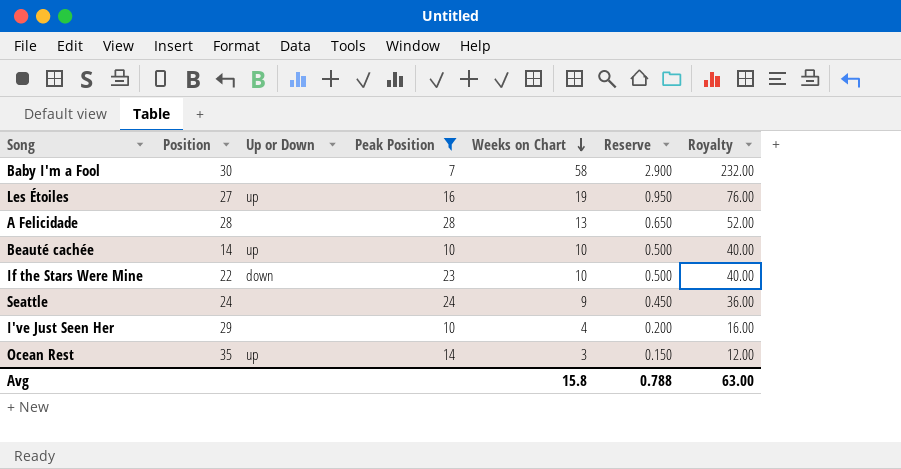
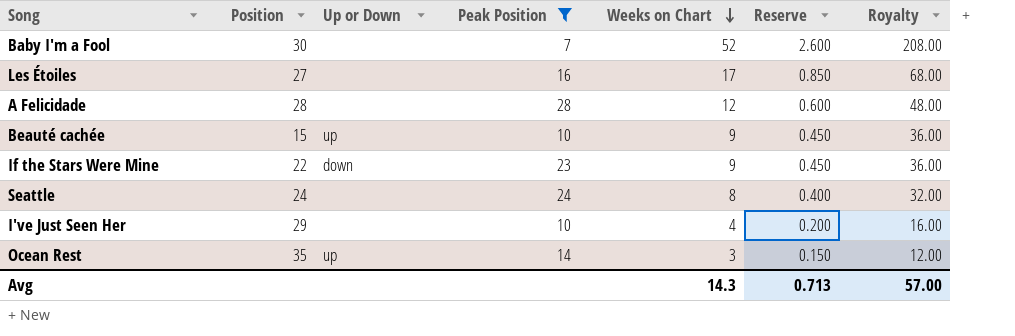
Baby I'm a Fool | Weeks on Chart: 58 -> 52
Baby I'm a Fool | Reserve: 2.900 -> 2.600
Baby I'm a Fool | Royalty: 232.00 -> 208.00
Les Étoiles | Up or Down: up -> none
Les Étoiles | Weeks on Chart: 19 -> 17
Les Étoiles | Reserve: 0.950 -> 0.850
Les Étoiles | Royalty: 76.00 -> 68.00
A Felicidade | Weeks on Chart: 13 -> 12
A Felicidade | Reserve: 0.650 -> 0.600
A Felicidade | Royalty: 52.00 -> 48.00
Beauté cachée | Position: 14 -> 15
Beauté cachée | Weeks on Chart: 10 -> 9
Beauté cachée | Reserve: 0.500 -> 0.450
Beauté cachée | Royalty: 40.00 -> 36.00
If the Stars Were Mine | Weeks on Chart: 10 -> 9
If the Stars Were Mine | Reserve: 0.500 -> 0.450
If the Stars Were Mine | Royalty: 40.00 -> 36.00
Seattle | Weeks on Chart: 9 -> 8
Seattle | Reserve: 0.450 -> 0.400
Seattle | Royalty: 36.00 -> 32.00
Avg | Weeks on Chart: 15.8 -> 14.3
Avg | Reserve: 0.788 -> 0.713
Avg | Royalty: 63.00 -> 57.00

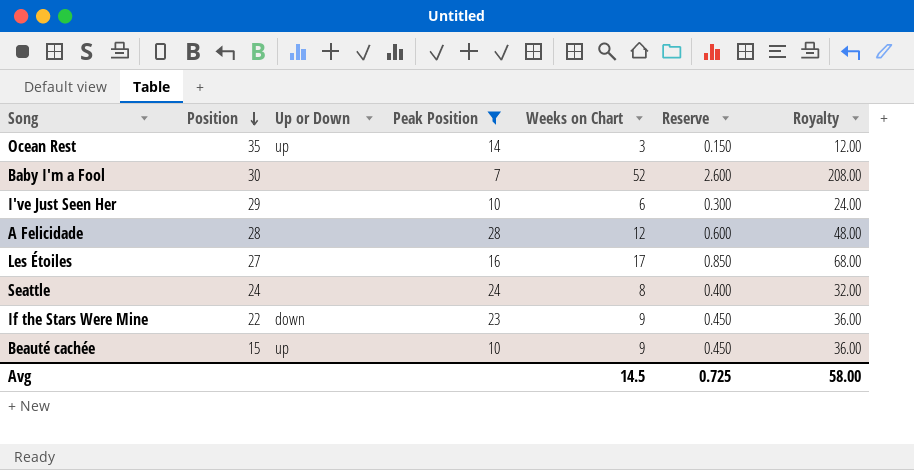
row order: Weeks on Chart descending -> Position descending
I've Just Seen Her | Weeks on Chart: 4 -> 6
I've Just Seen Her | Reserve: 0.200 -> 0.300
I've Just Seen Her | Royalty: 16.00 -> 24.00
Avg | Weeks on Chart: 14.3 -> 14.5
Avg | Reserve: 0.713 -> 0.725
Avg | Royalty: 57.00 -> 58.00

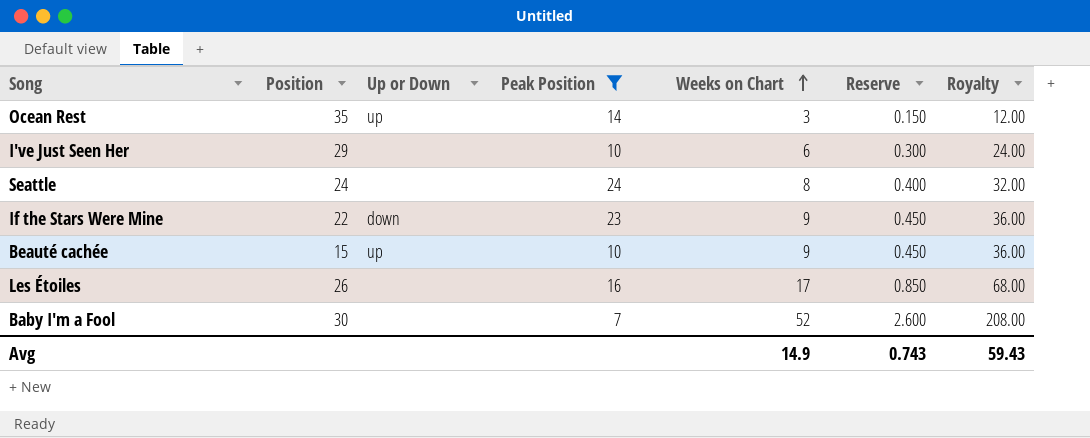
row order: Position descending -> Weeks on Chart ascending
row A Felicidade: 28 | none | 28 | 12 | 0.600 | 48.00 -> none
Les Étoiles | Position: 27 -> 26
Avg | Weeks on Chart: 14.5 -> 14.9
Avg | Reserve: 0.725 -> 0.743
Avg | Royalty: 58.00 -> 59.43

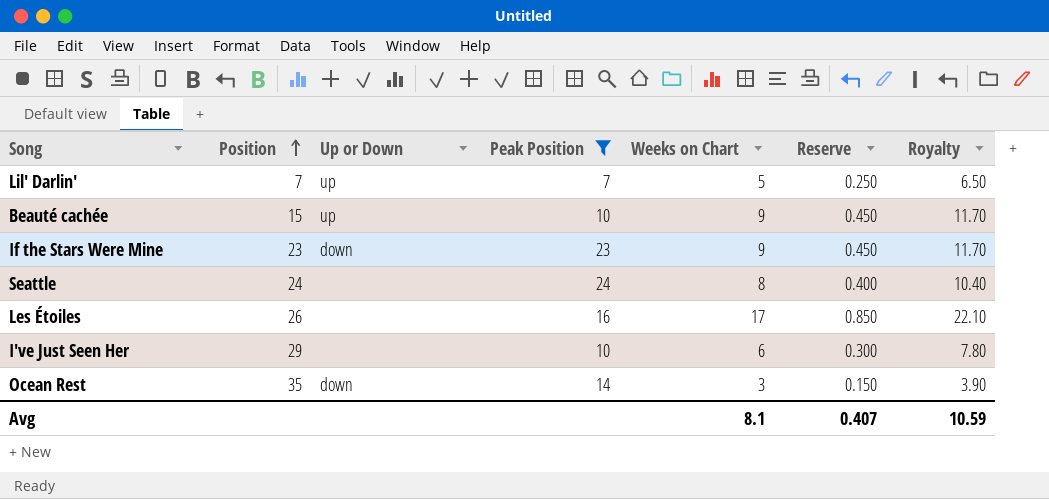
row order: Weeks on Chart ascending -> Position ascending
column Royalty | formula: [Weeks on Chart] * 4 -> [Weeks on Chart] * 1.3
row Baby I'm a Fool: 30 | none | 7 | 52 | 2.600 | 208.00 -> none
row Lil' Darlin': none -> 7 | up | 7 | 5 | 0.250 | 6.50
If the Stars Were Mine | Position: 22 -> 23
Ocean Rest | Up or Down: up -> down
Avg | Weeks on Chart: 14.9 -> 8.1
Avg | Reserve: 0.743 -> 0.407
Avg | Royalty: 59.43 -> 10.59

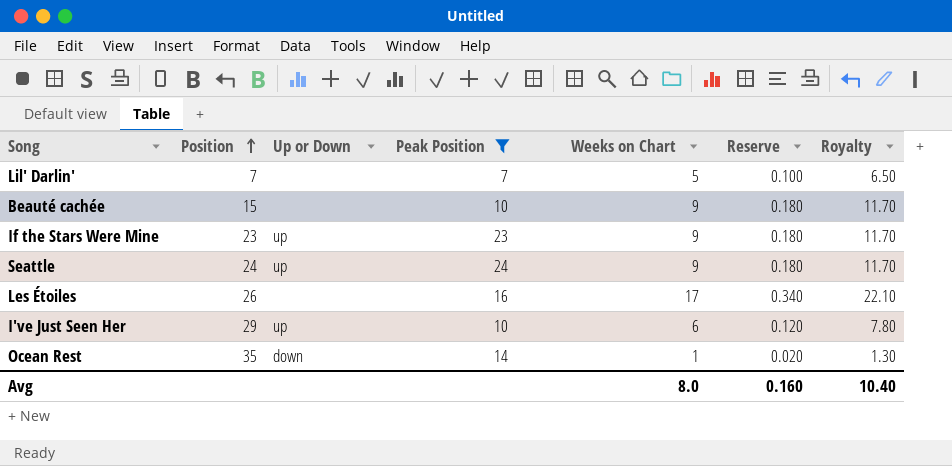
column Reserve | formula: [Weeks on Chart] * 0.05 -> [Weeks on Chart] * 0.02
Lil' Darlin' | Up or Down: up -> none
Beauté cachée | Up or Down: up -> none
If the Stars Were Mine | Up or Down: down -> up
Seattle | Up or Down: none -> up
Seattle | Weeks on Chart: 8 -> 9
Seattle | Royalty: 10.40 -> 11.70
I've Just Seen Her | Up or Down: none -> up
Ocean Rest | Weeks on Chart: 3 -> 1
Ocean Rest | Royalty: 3.90 -> 1.30
Avg | Weeks on Chart: 8.1 -> 8.0
Avg | Reserve: 0.407 -> 0.160
Avg | Royalty: 10.59 -> 10.40

